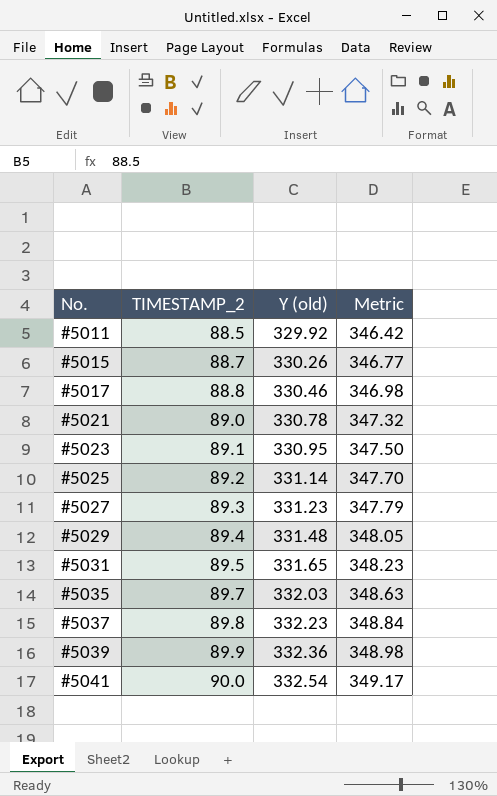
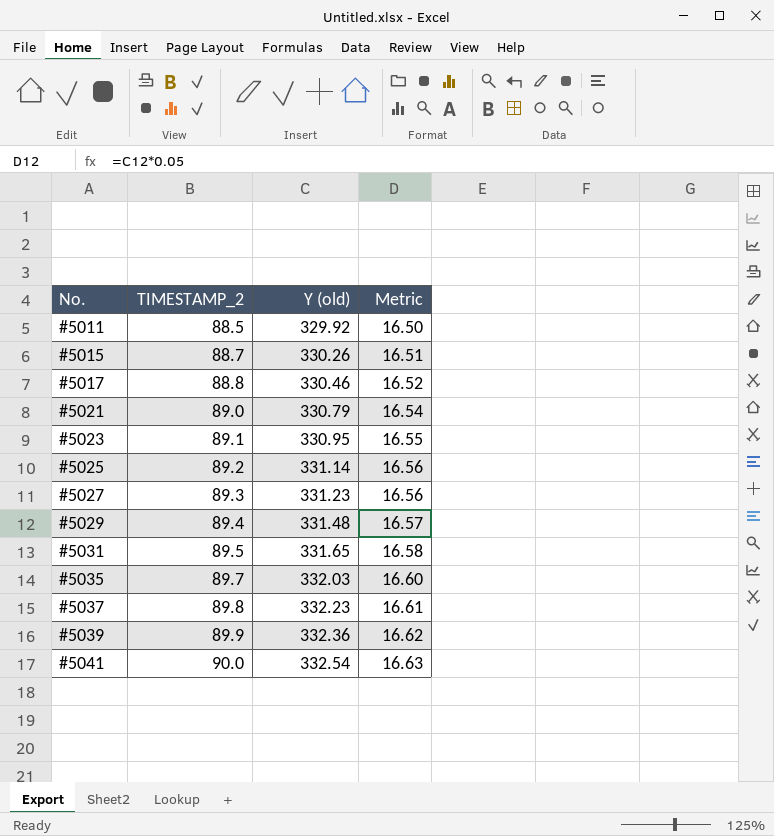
column Metric | formula: [Y (old)] * 1.05 -> [Y (old)] * 0.05
#5021 | Y (old): 330.78 -> 330.79

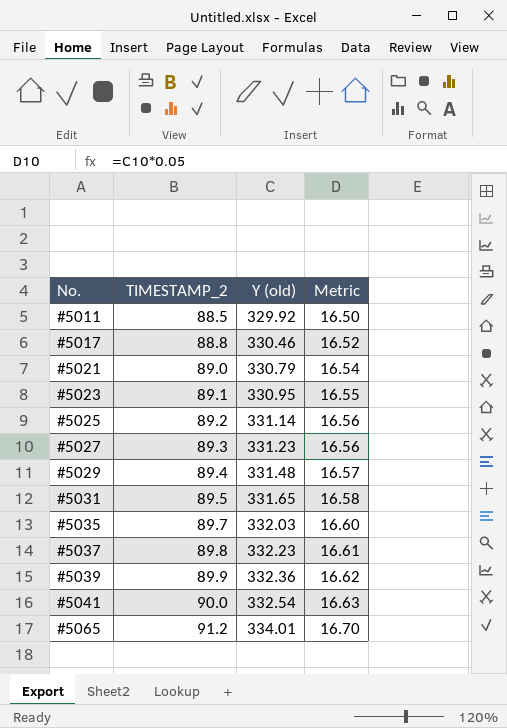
row #5015: 88.7 | 330.26 | 16.51 -> none
row #5065: none -> 91.2 | 334.01 | 16.70

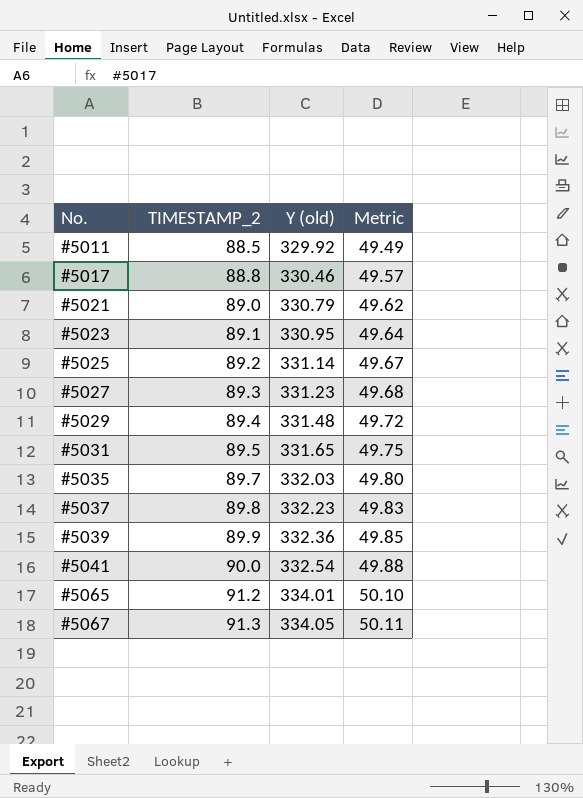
column Metric | formula: [Y (old)] * 0.05 -> [Y (old)] * 0.15
row #5067: none -> 91.3 | 334.05 | 50.11

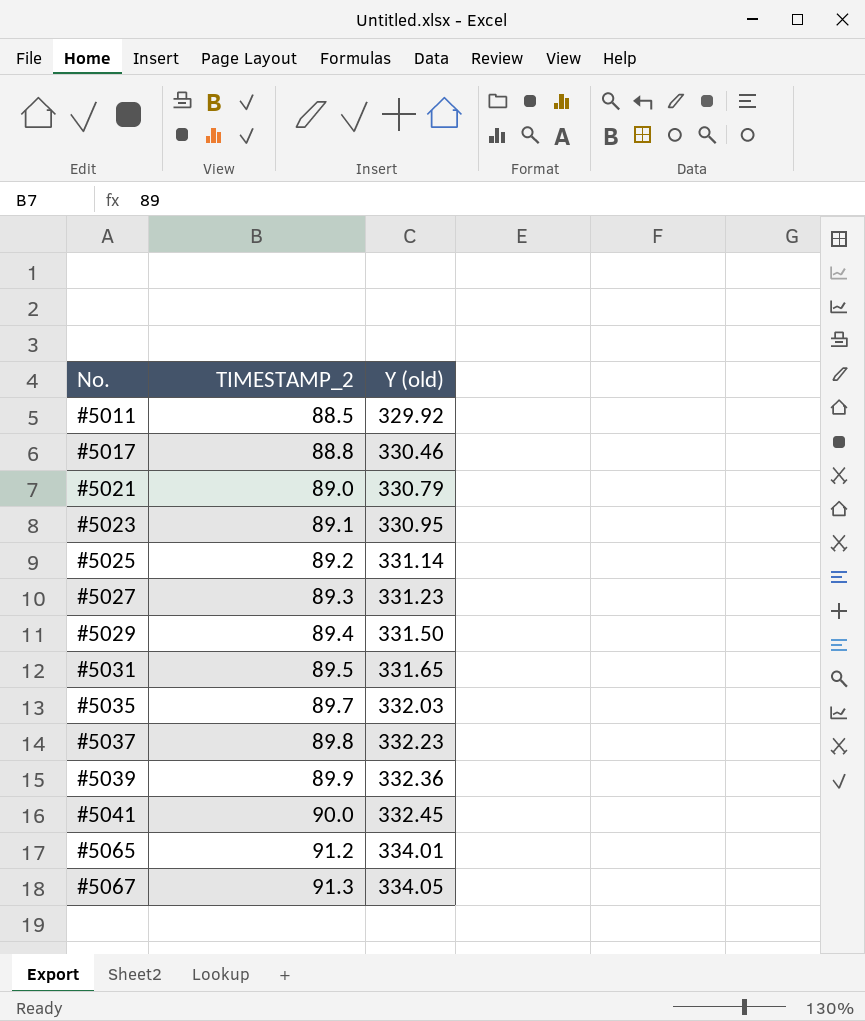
column Metric | formula: [Y (old)] * 0.15 -> none
#5029 | Y (old): 331.48 -> 331.50
#5041 | Y (old): 332.54 -> 332.45

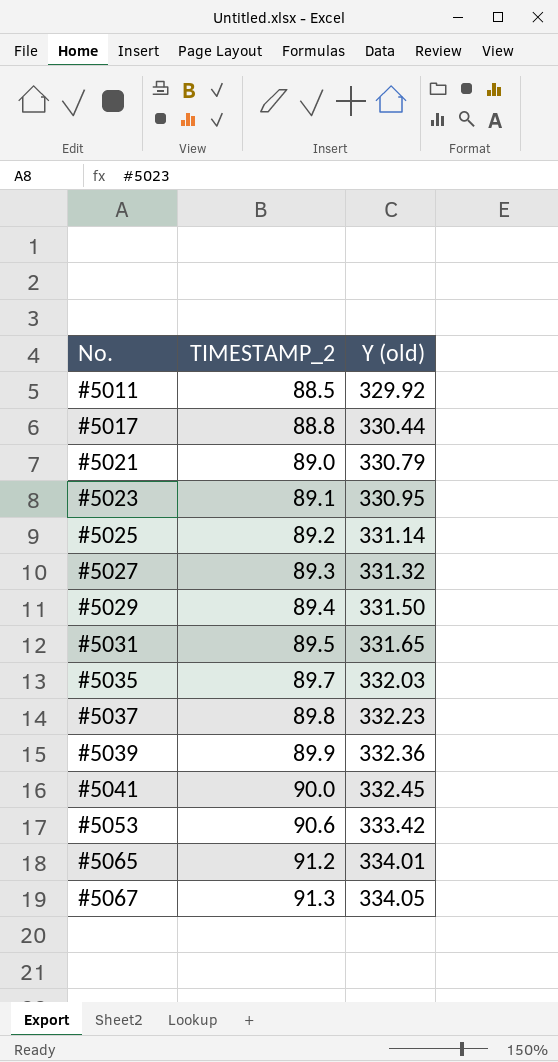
#5017 | Y (old): 330.46 -> 330.44
#5027 | Y (old): 331.23 -> 331.32
row #5053: none -> 90.6 | 333.42

